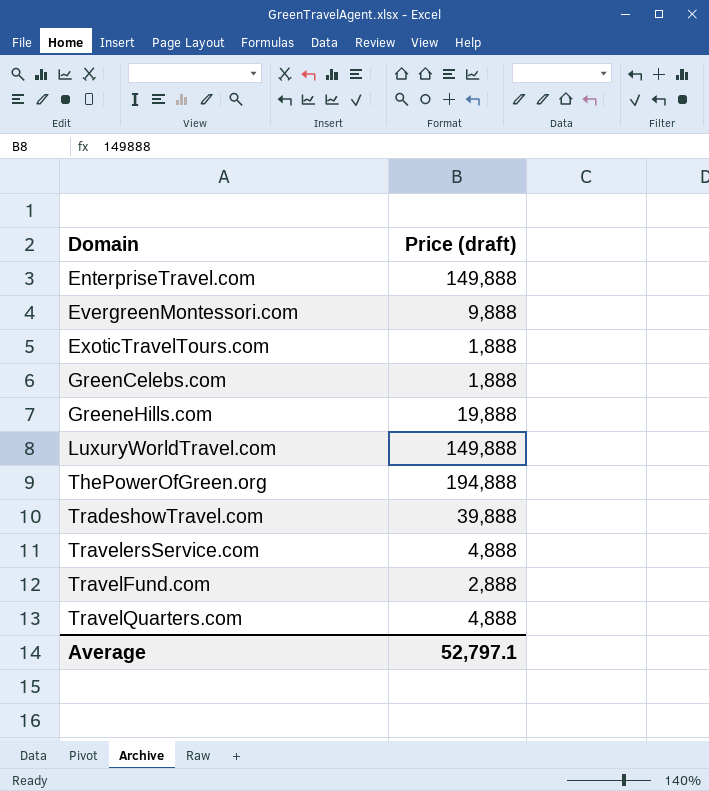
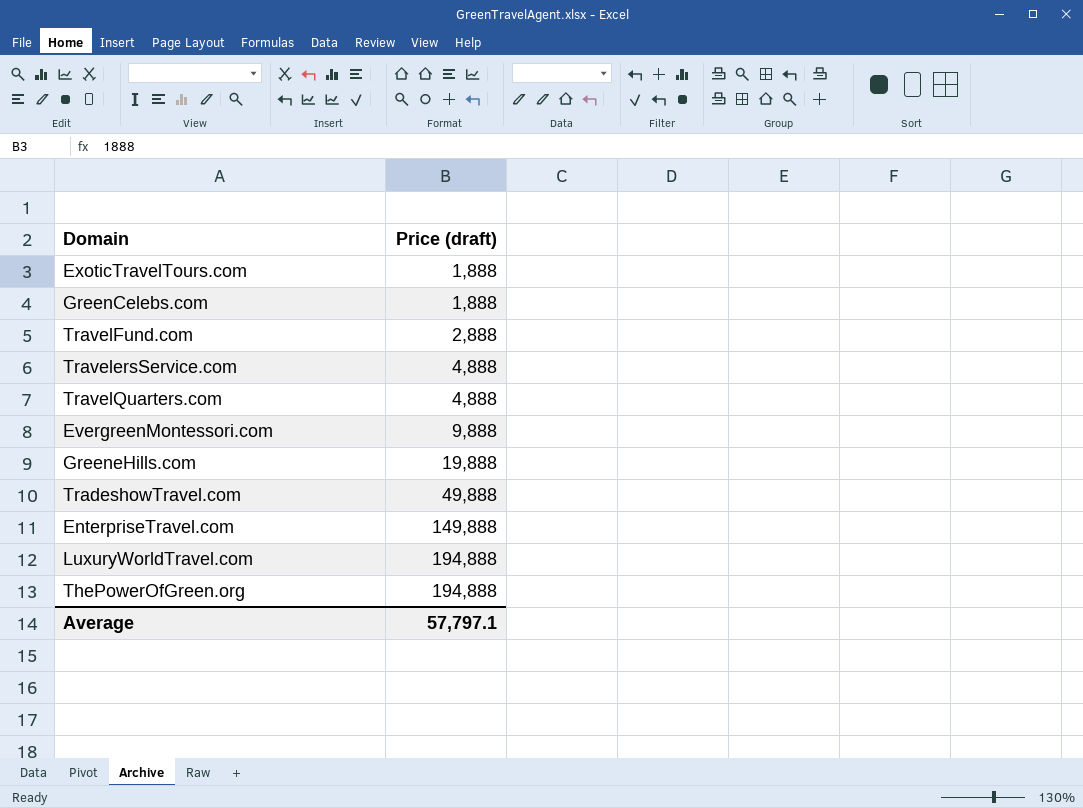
row order: Domain ascending -> Price (draft) ascending
TradeshowTravel.com | Price (draft): 39,888 -> 49,888
LuxuryWorldTravel.com | Price (draft): 149,888 -> 194,888
Average | Price (draft): 52,797.1 -> 57,797.1

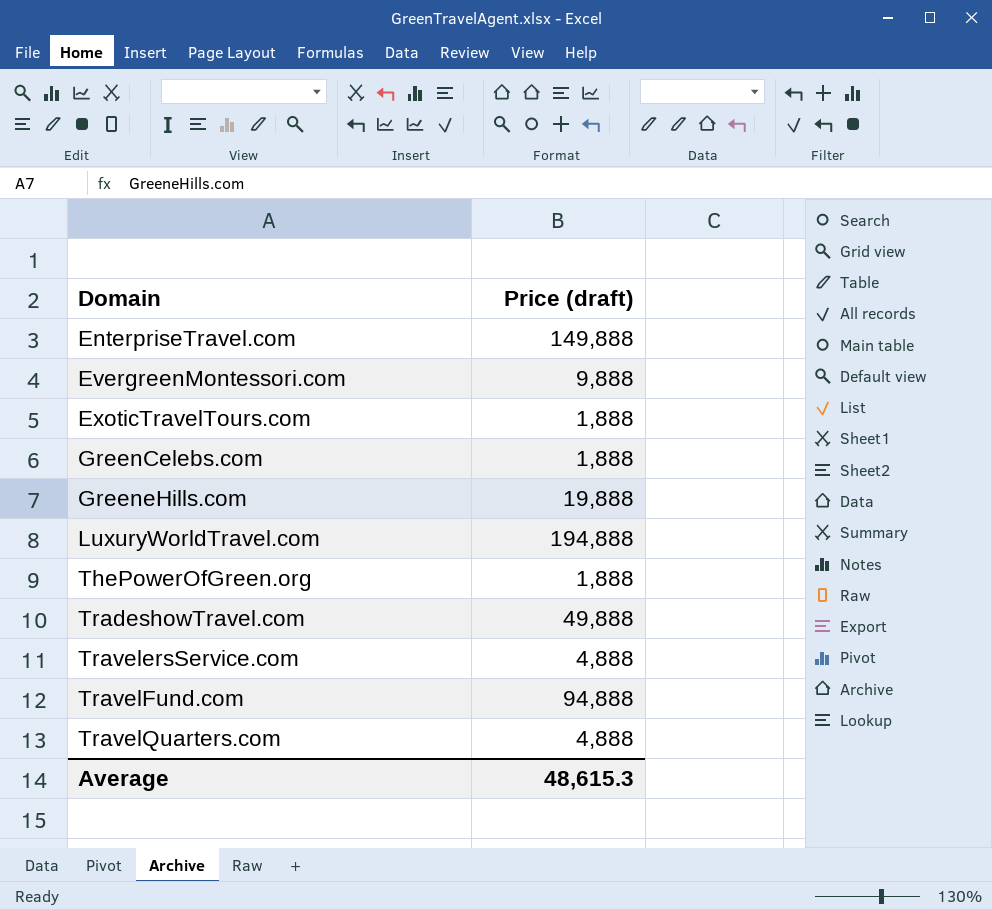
row order: Price (draft) ascending -> Domain ascending
ThePowerOfGreen.org | Price (draft): 194,888 -> 1,888
TravelFund.com | Price (draft): 2,888 -> 94,888
Average | Price (draft): 57,797.1 -> 48,615.3

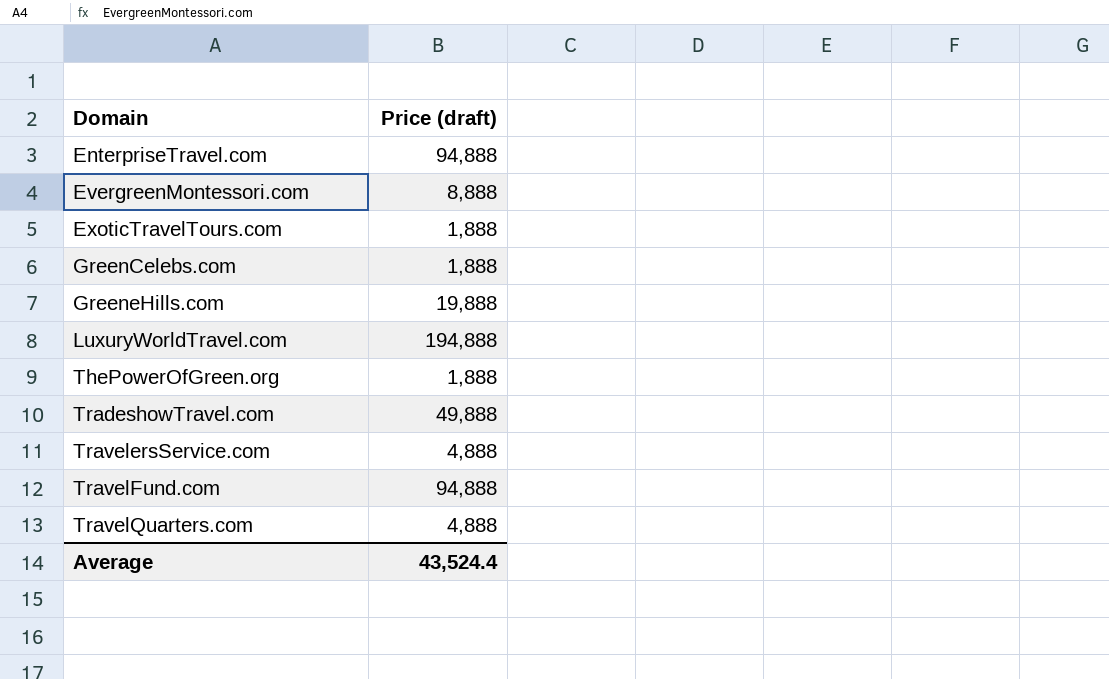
EnterpriseTravel.com | Price (draft): 149,888 -> 94,888
EvergreenMontessori.com | Price (draft): 9,888 -> 8,888
Average | Price (draft): 48,615.3 -> 43,524.4

